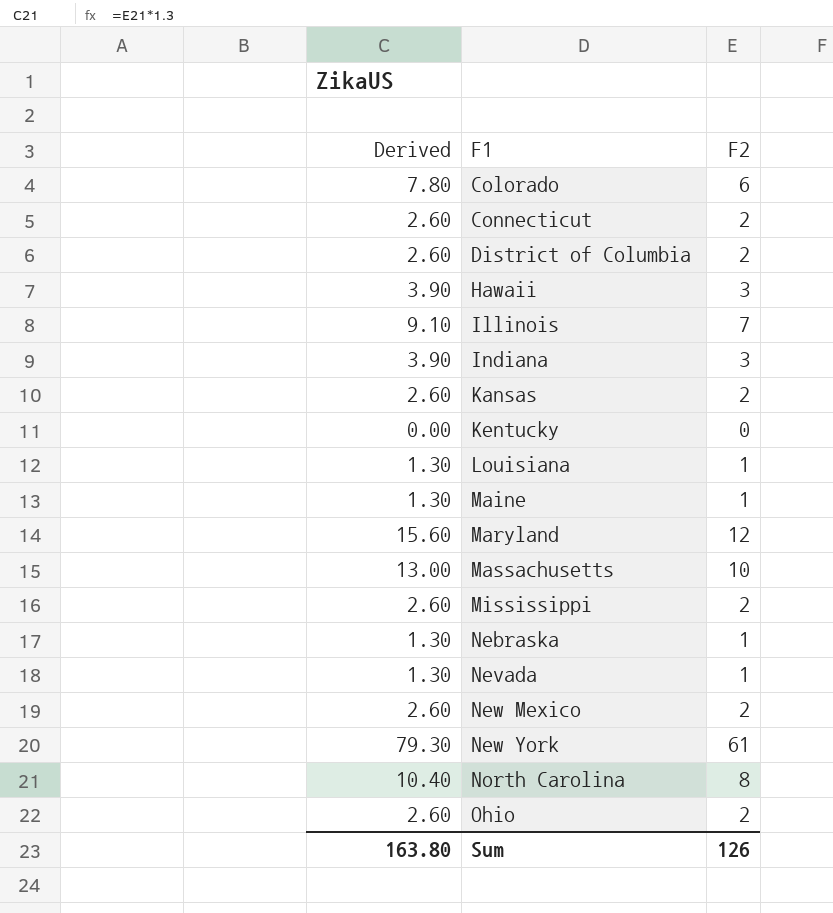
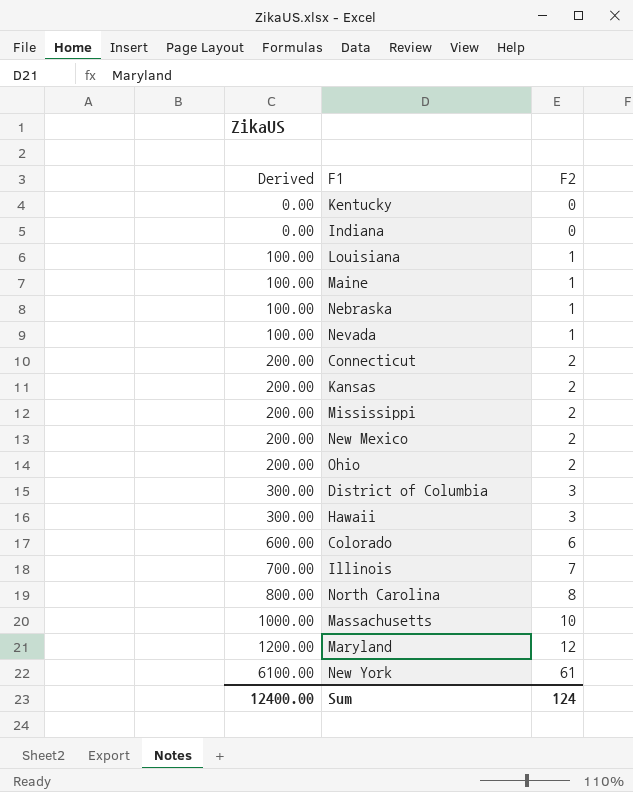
row order: F1 ascending -> Derived ascending
column Derived | formula: [F2] * 1.3 -> [F2] * 100
Indiana | F2: 3 -> 0
District of Columbia | F2: 2 -> 3
Sum | Derived: 163.80 -> 12400.00
Sum | F2: 126 -> 124

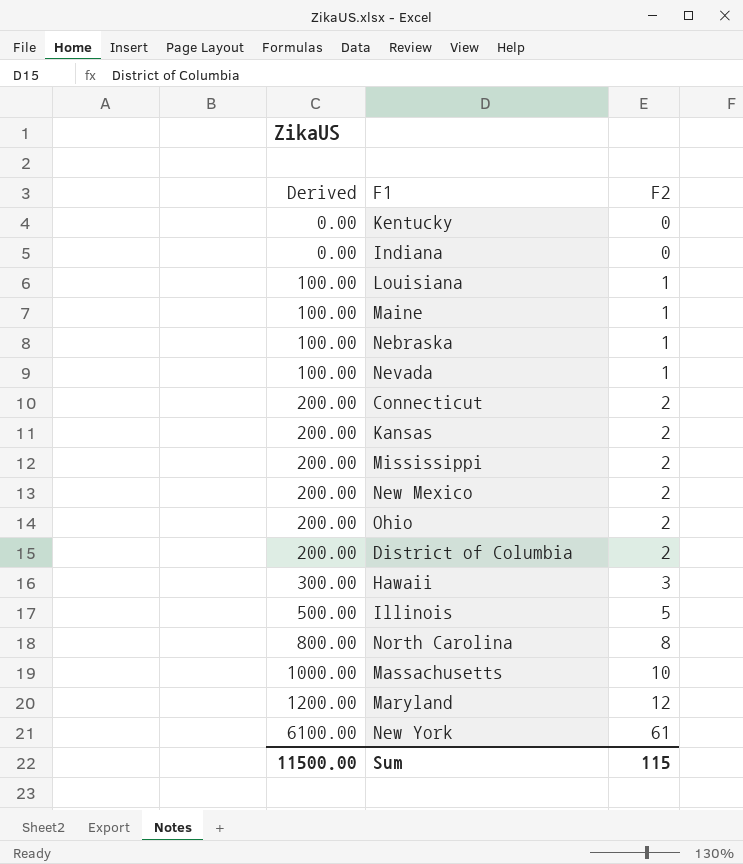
row Colorado: 600.00 | 6 -> none
District of Columbia | Derived: 300.00 -> 200.00
District of Columbia | F2: 3 -> 2
Illinois | Derived: 700.00 -> 500.00
Illinois | F2: 7 -> 5
Sum | Derived: 12400.00 -> 11500.00
Sum | F2: 124 -> 115

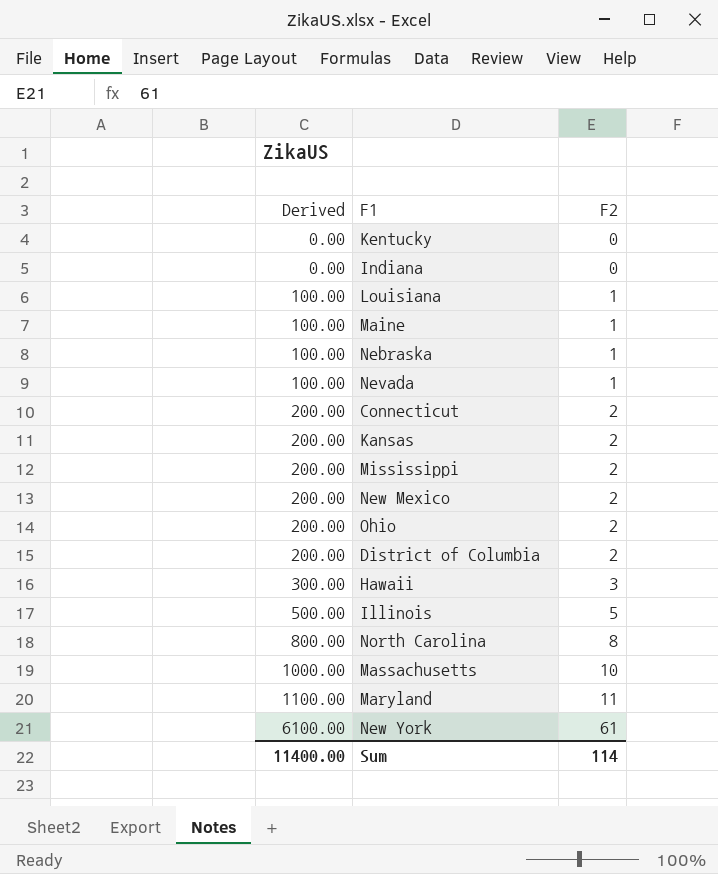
Maryland | Derived: 1200.00 -> 1100.00
Maryland | F2: 12 -> 11
Sum | Derived: 11500.00 -> 11400.00
Sum | F2: 115 -> 114

